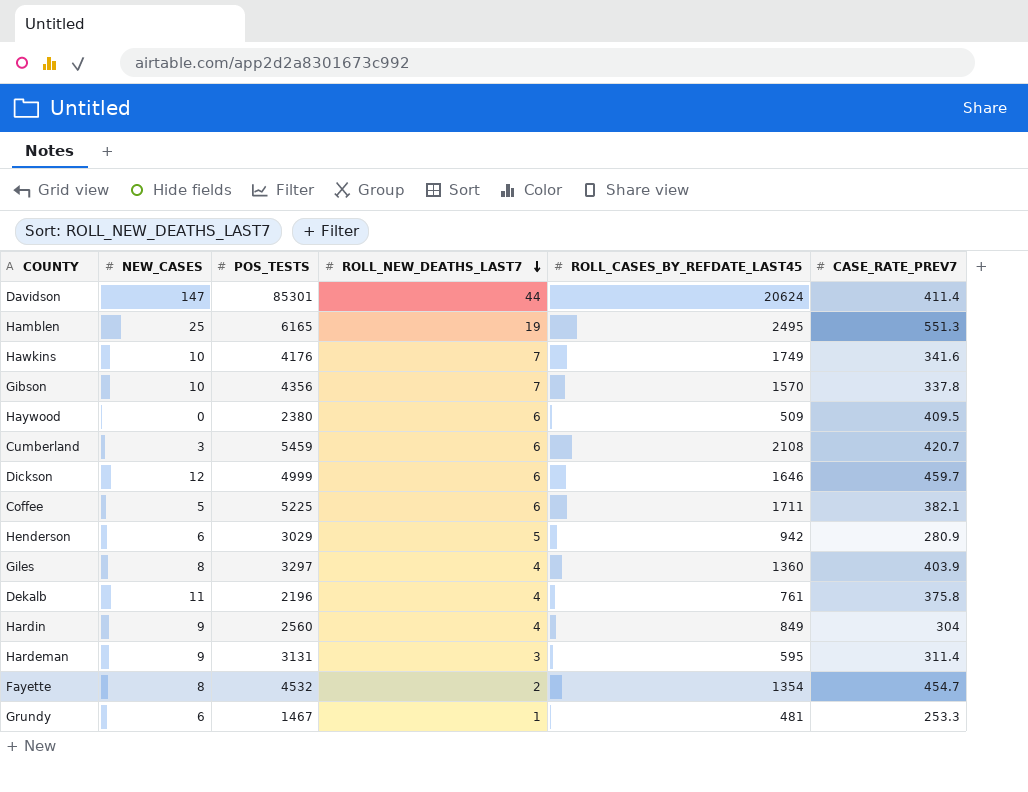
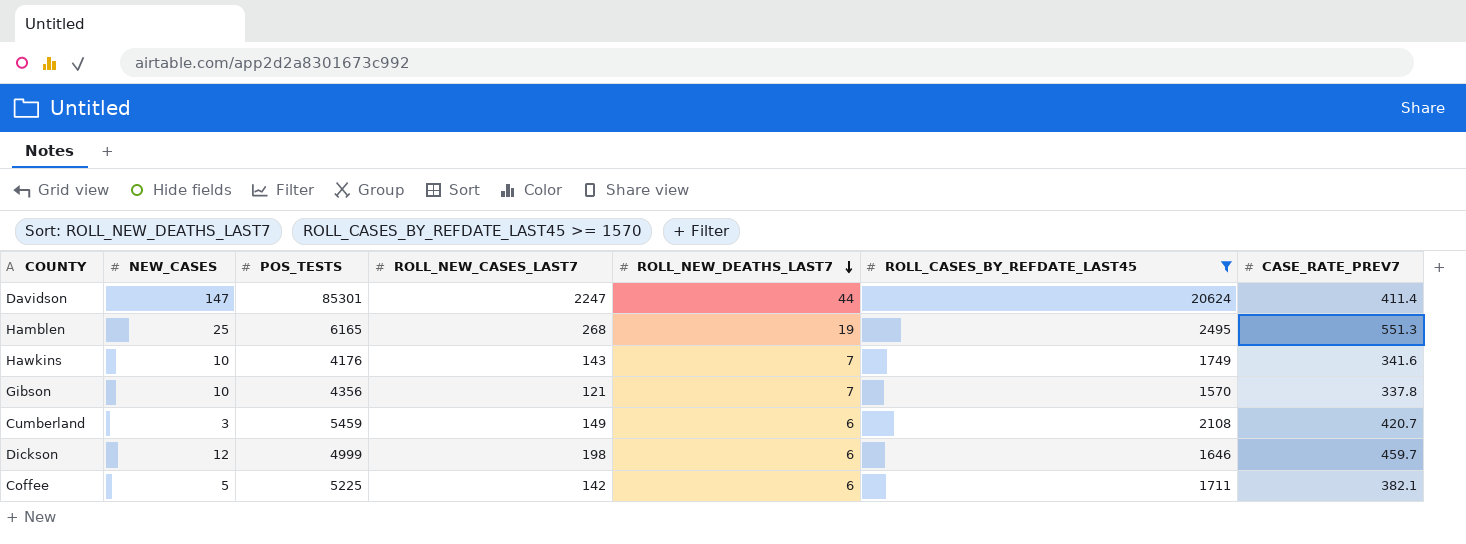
filter: none -> ROLL_CASES_BY_REFDATE_LAST45 >= 1570
column ROLL_NEW_CASES_LAST7 | position: none -> 4

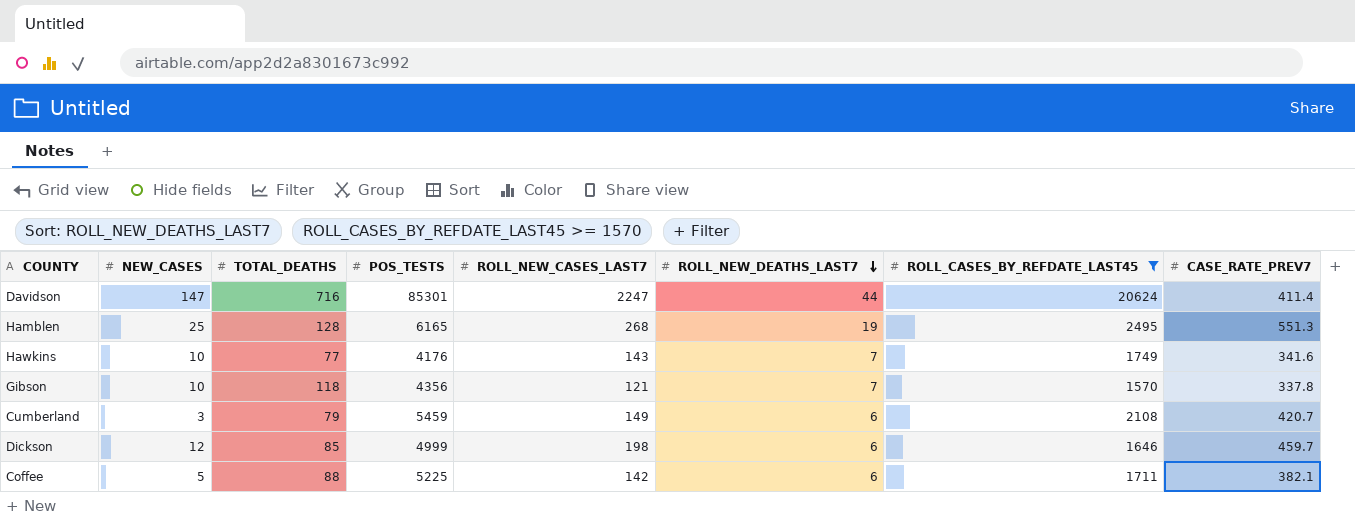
column TOTAL_DEATHS | position: none -> 3

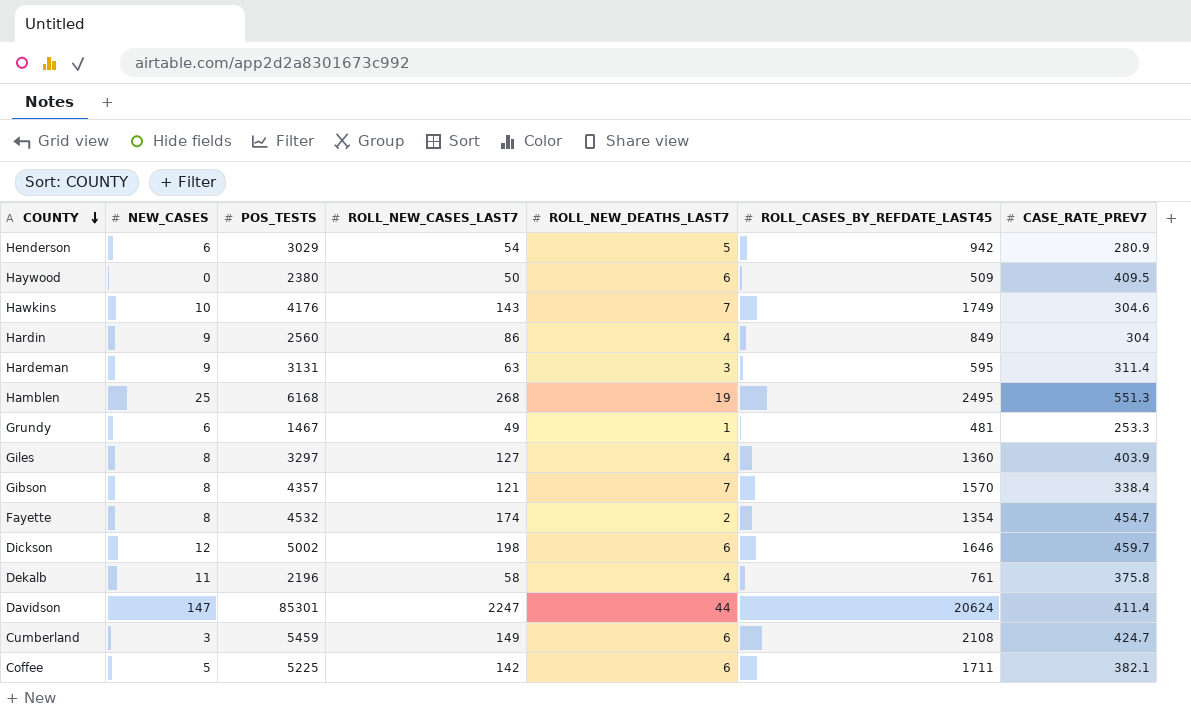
filter: ROLL_CASES_BY_REFDATE_LAST45 >= 1570 -> none
row order: ROLL_NEW_DEATHS_LAST7 descending -> COUNTY descending
column TOTAL_DEATHS | position: 3 -> none
Hawkins | CASE_RATE_PREV7: 341.6 -> 304.6
Hamblen | POS_TESTS: 6165 -> 6168
Gibson | NEW_CASES: 10 -> 8
Gibson | POS_TESTS: 4356 -> 4357
Gibson | CASE_RATE_PREV7: 337.8 -> 338.4
Dickson | POS_TESTS: 4999 -> 5002
Cumberland | CASE_RATE_PREV7: 420.7 -> 424.7

